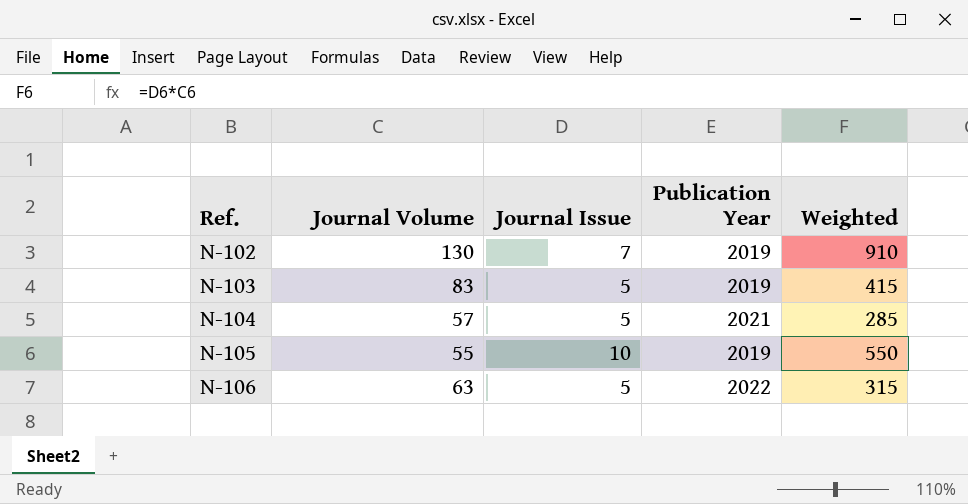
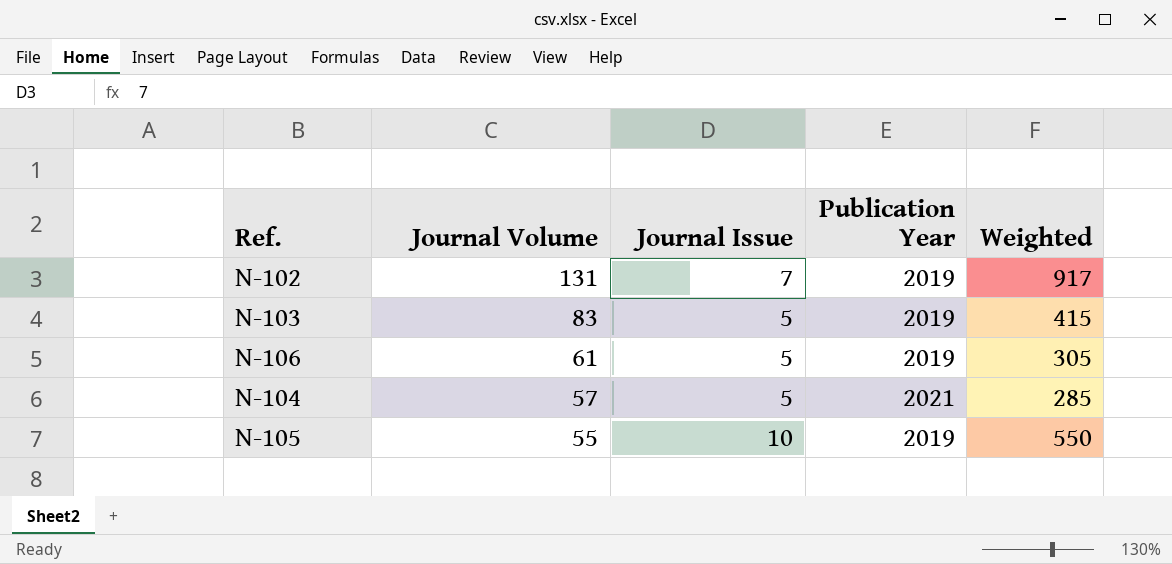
row order: Ref. ascending -> Journal Volume descending
N-102 | Journal Volume: 130 -> 131
N-102 | Weighted: 910 -> 917
N-106 | Journal Volume: 63 -> 61
N-106 | Publication Year: 2022 -> 2019
N-106 | Weighted: 315 -> 305

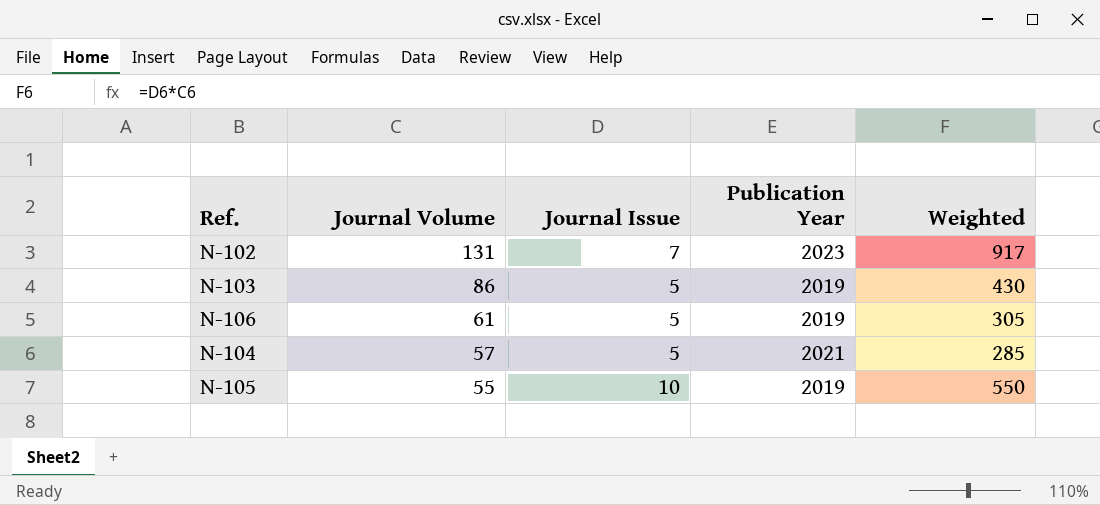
N-102 | Publication Year: 2019 -> 2023
N-103 | Journal Volume: 83 -> 86
N-103 | Weighted: 415 -> 430

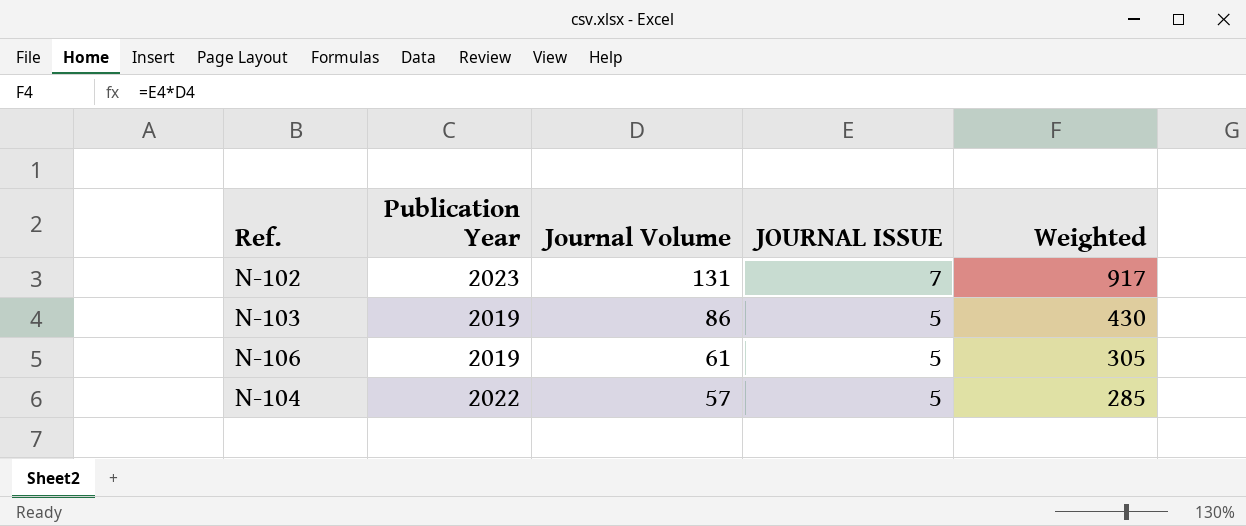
column Publication Year | position: 4 -> 2
column name: Journal Issue -> JOURNAL ISSUE
row N-105: 55 | 10 | 2019 | 550 -> none
N-104 | Publication Year: 2021 -> 2022

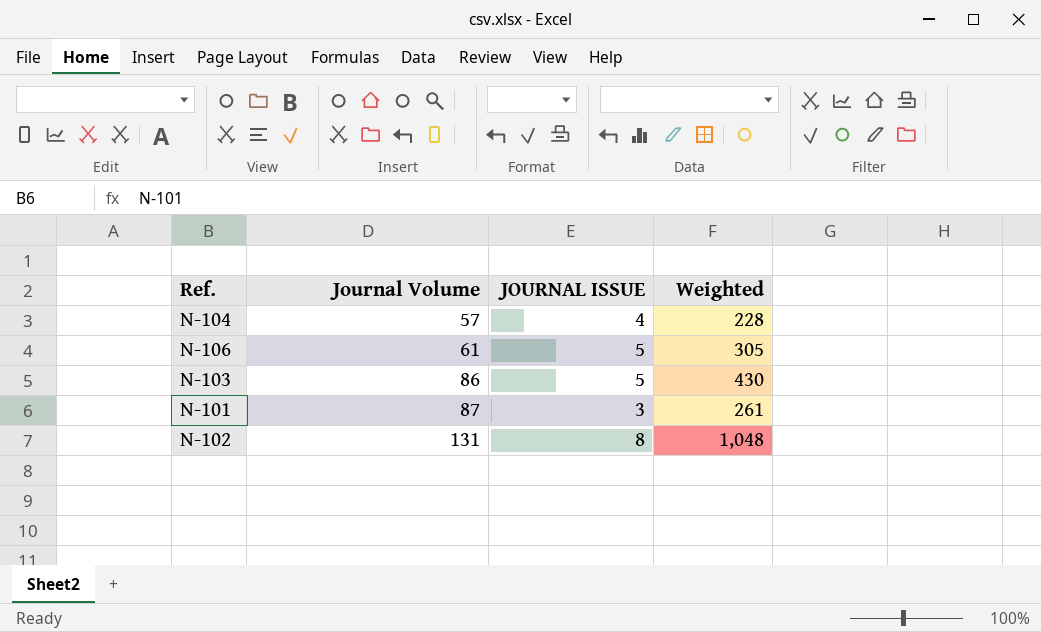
row order: Journal Volume descending -> Journal Volume ascending
column Publication Year | position: 2 -> none
N-104 | JOURNAL ISSUE: 5 -> 4
N-104 | Weighted: 285 -> 228
row N-101: none -> 87 | 3 | 261
N-102 | JOURNAL ISSUE: 7 -> 8
N-102 | Weighted: 917 -> 1,048

